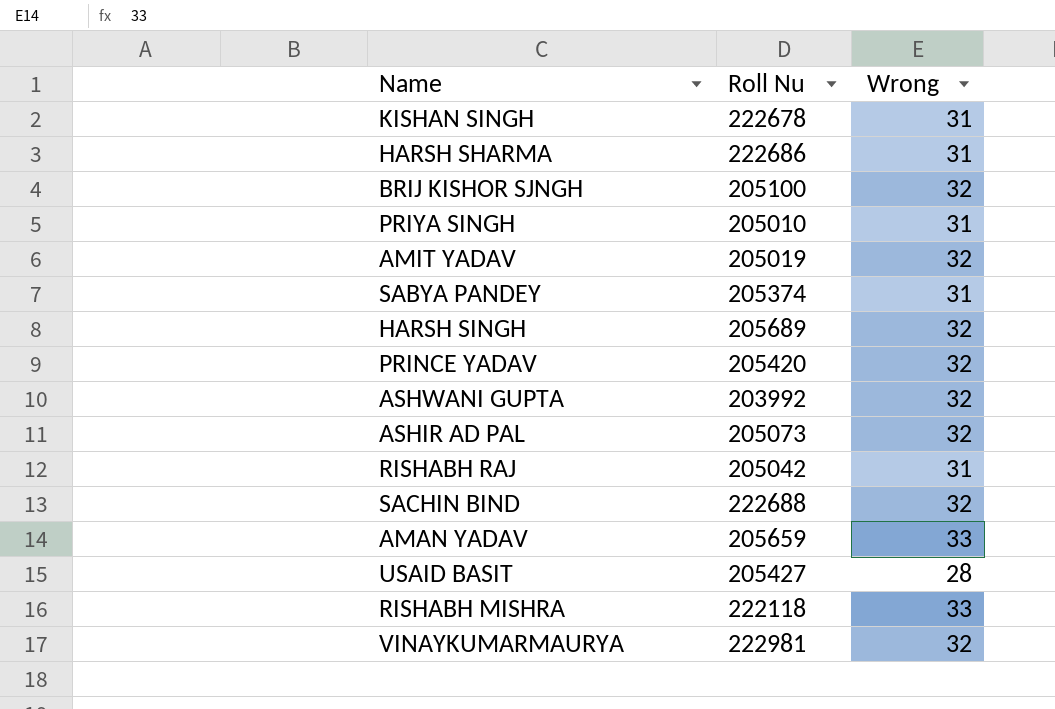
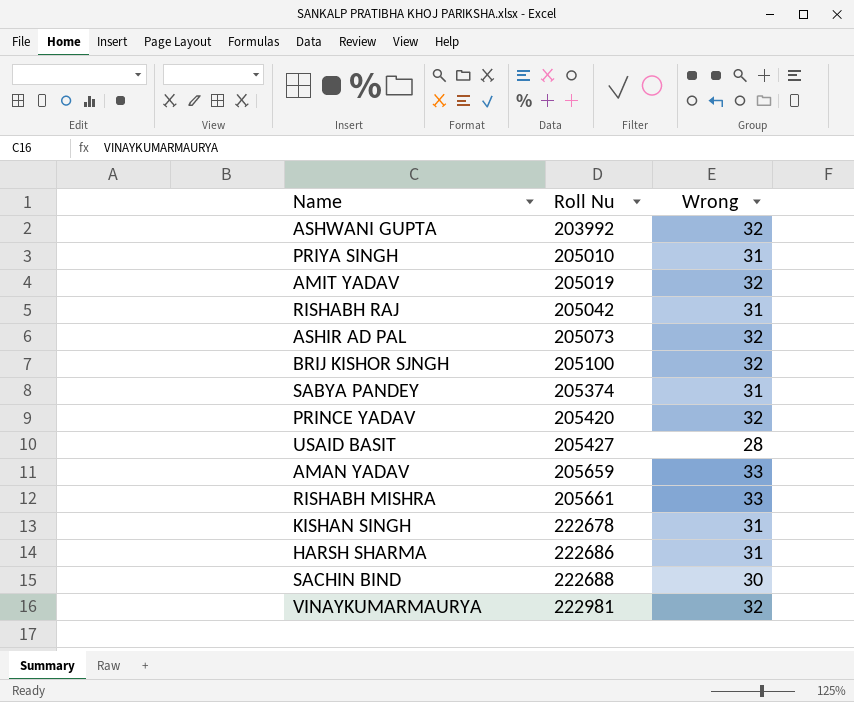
row order: none -> Roll Nu ascending
row HARSH SINGH: 205689 | 32 -> none
RISHABH MISHRA | Roll Nu: 222118 -> 205661
SACHIN BIND | Wrong: 32 -> 30

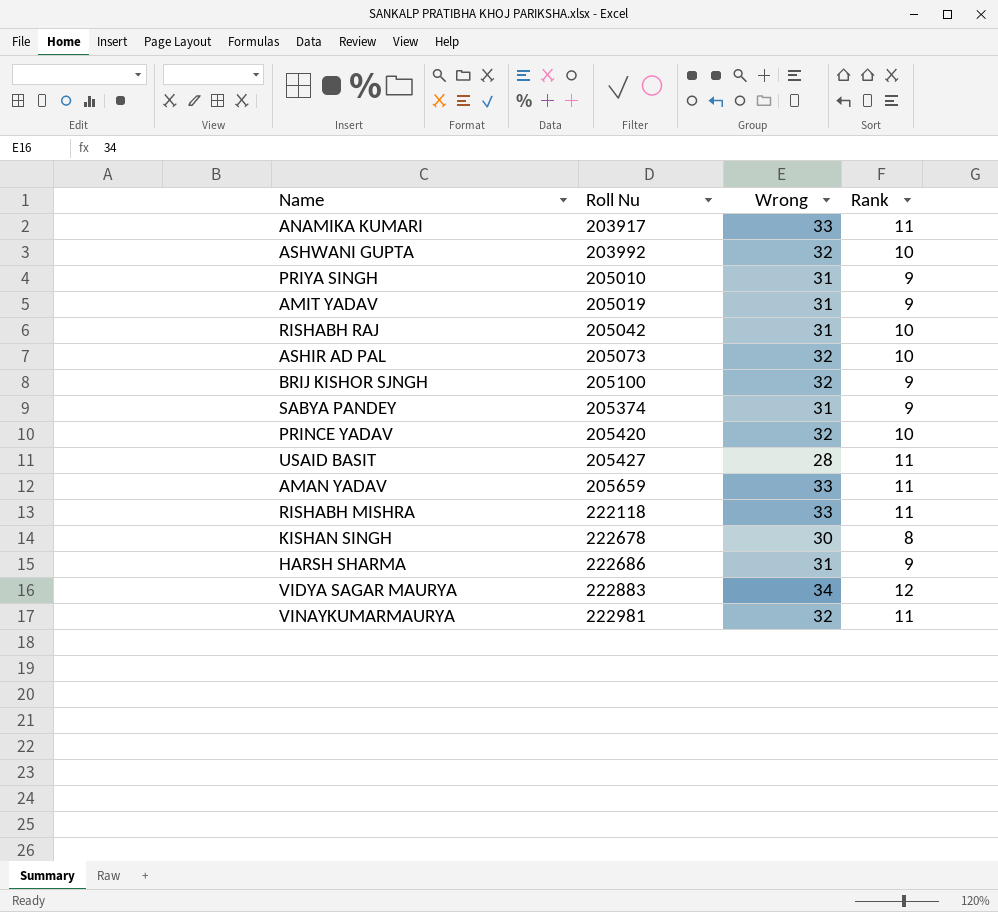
column Rank | position: none -> 4
row SACHIN BIND: 222688 | 30 -> none
row ANAMIKA KUMARI: none -> 203917 | 33 | 11
AMIT YADAV | Wrong: 32 -> 31
RISHABH MISHRA | Roll Nu: 205661 -> 222118
KISHAN SINGH | Wrong: 31 -> 30
row VIDYA SAGAR MAURYA: none -> 222883 | 34 | 12

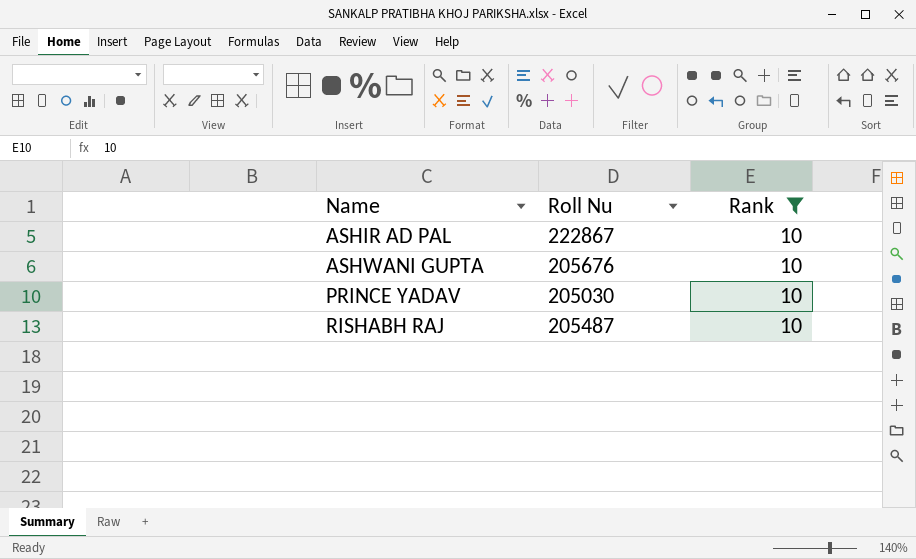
filter: none -> Rank = 10
row order: Roll Nu ascending -> Name ascending
column Wrong | position: 3 -> none
ASHIR AD PAL | Roll Nu: 205073 -> 222867
ASHWANI GUPTA | Roll Nu: 203992 -> 205676
PRINCE YADAV | Roll Nu: 205420 -> 205030
RISHABH RAJ | Roll Nu: 205042 -> 205487

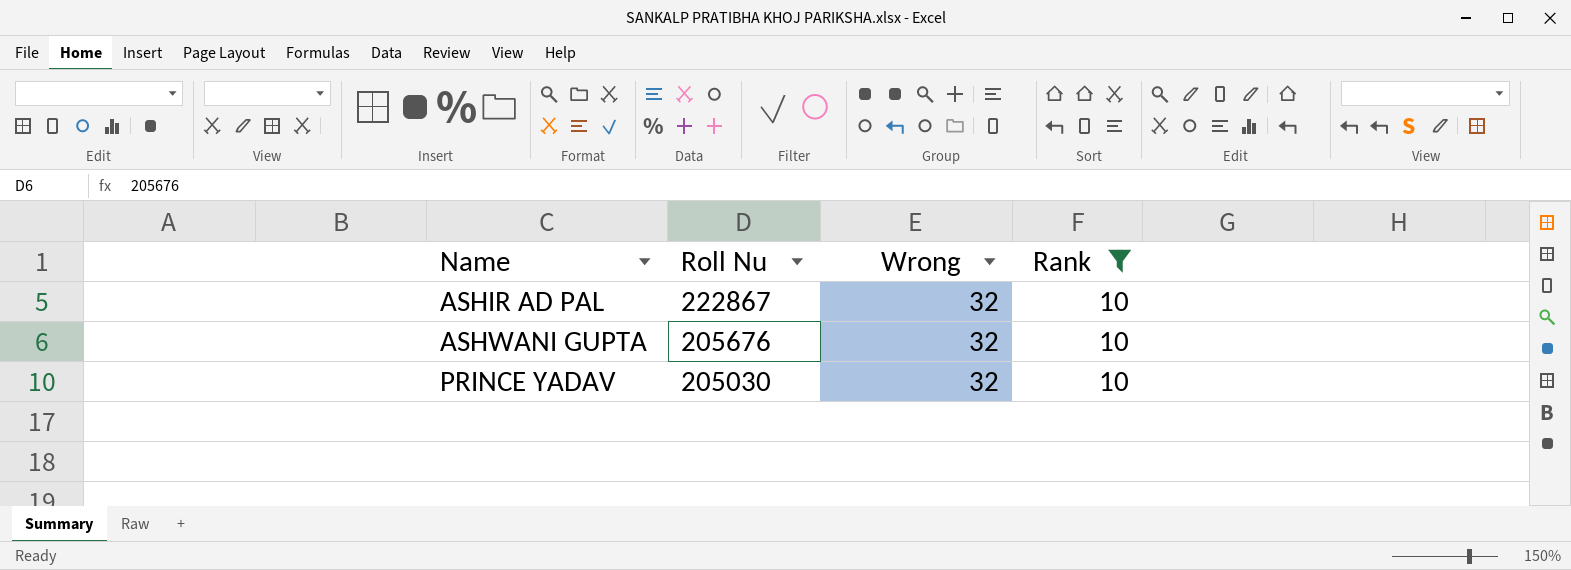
column Wrong | position: none -> 3
row RISHABH RAJ: 205487 | 10 -> none

